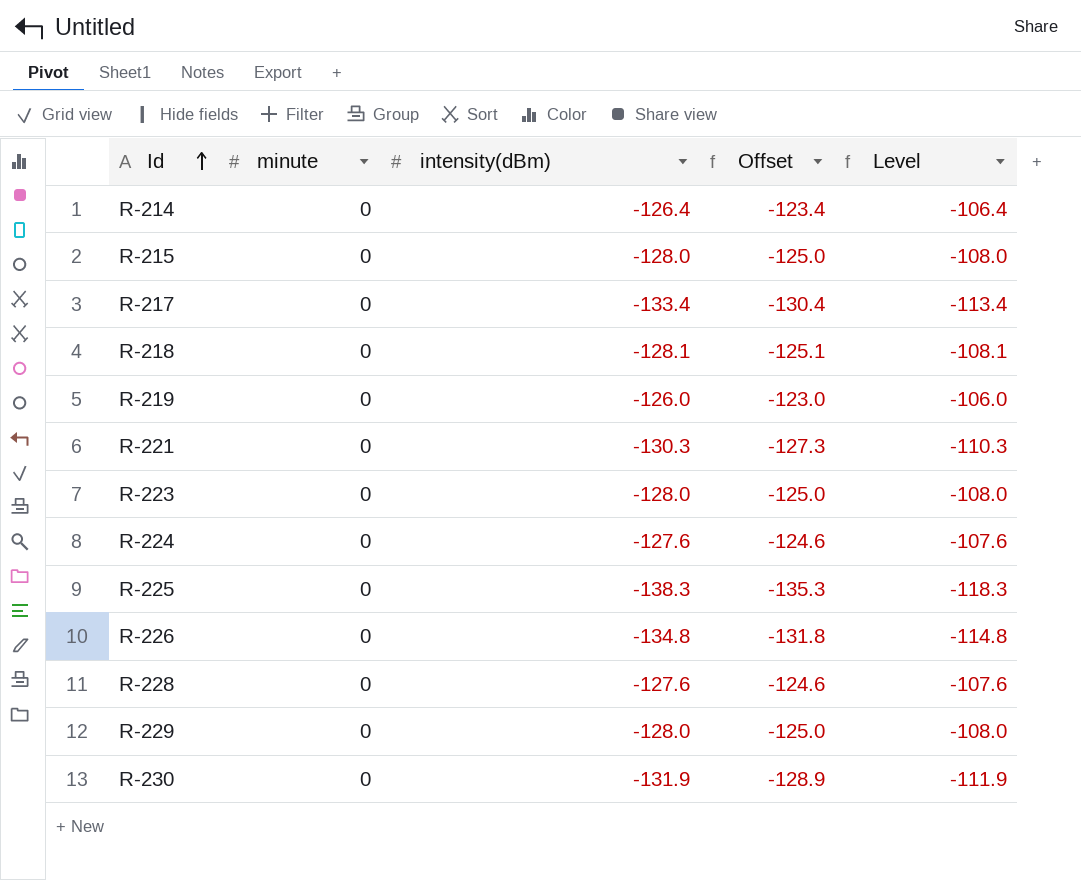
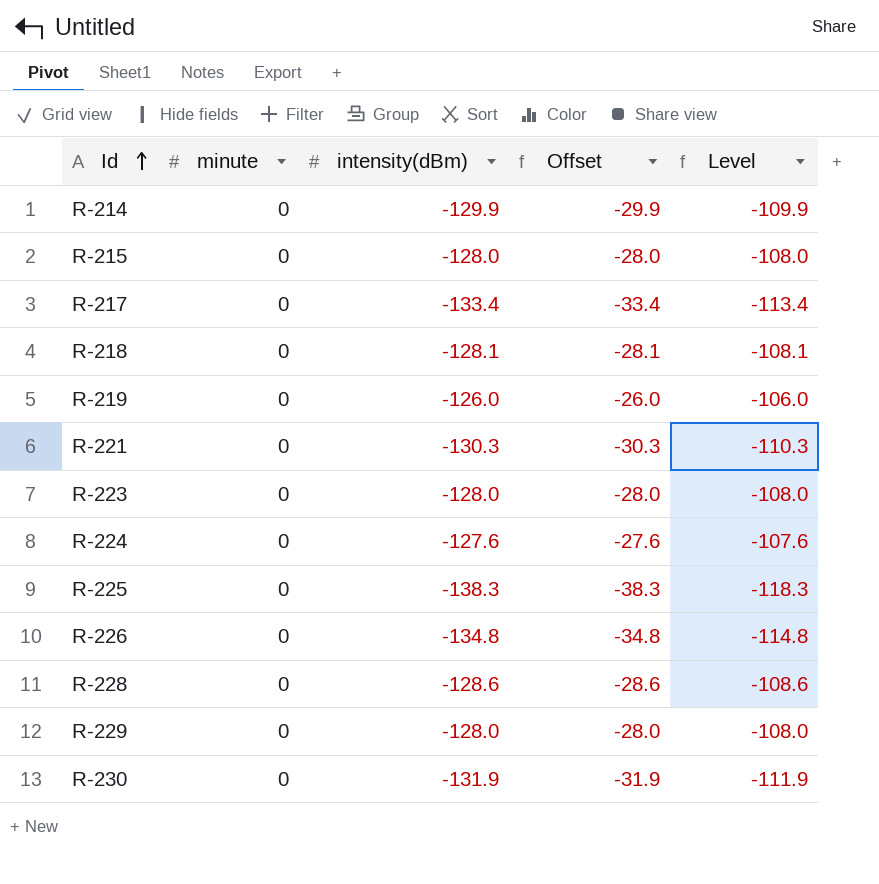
column Offset | formula: [intensity(dBm)] + 3 -> [intensity(dBm)] + 100
R-214 | intensity(dBm): -126.4 -> -129.9
R-214 | Level: -106.4 -> -109.9
R-228 | intensity(dBm): -127.6 -> -128.6
R-228 | Level: -107.6 -> -108.6

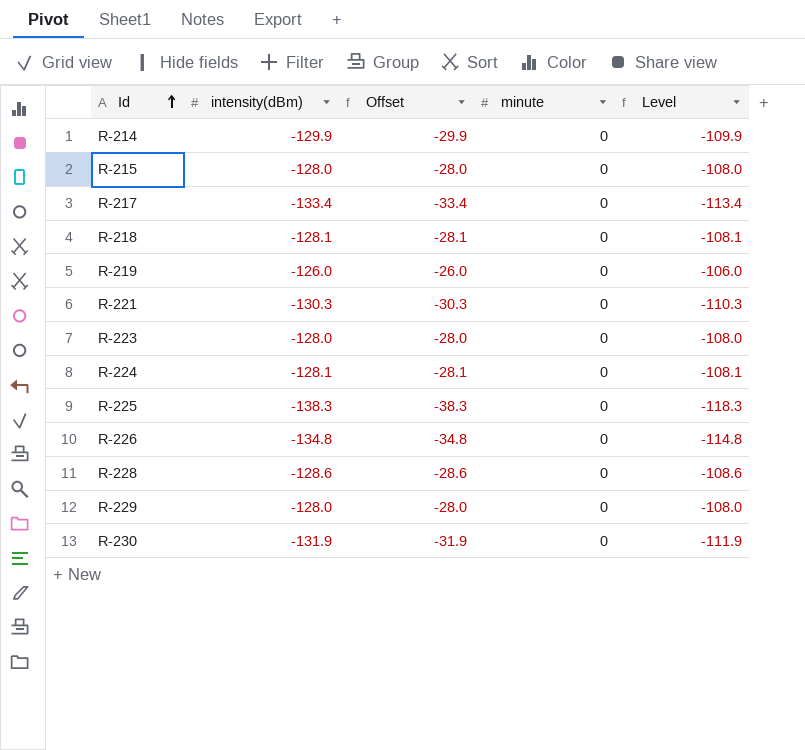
column minute | position: 2 -> 4
R-224 | intensity(dBm): -127.6 -> -128.1
R-224 | Offset: -27.6 -> -28.1
R-224 | Level: -107.6 -> -108.1

